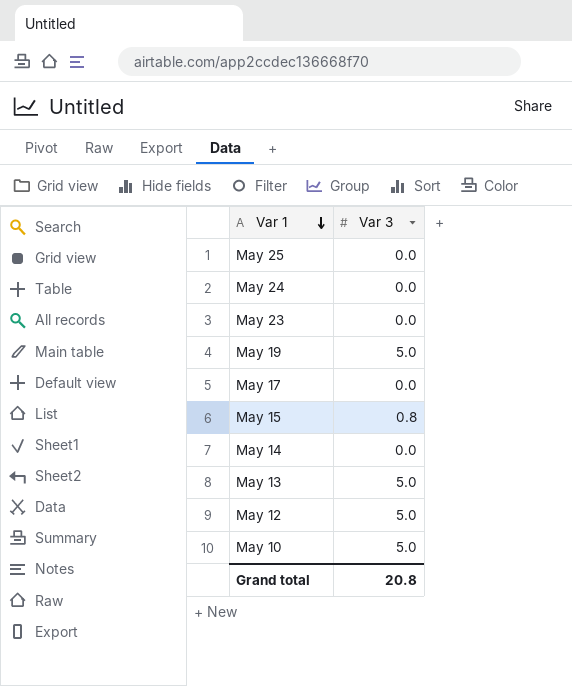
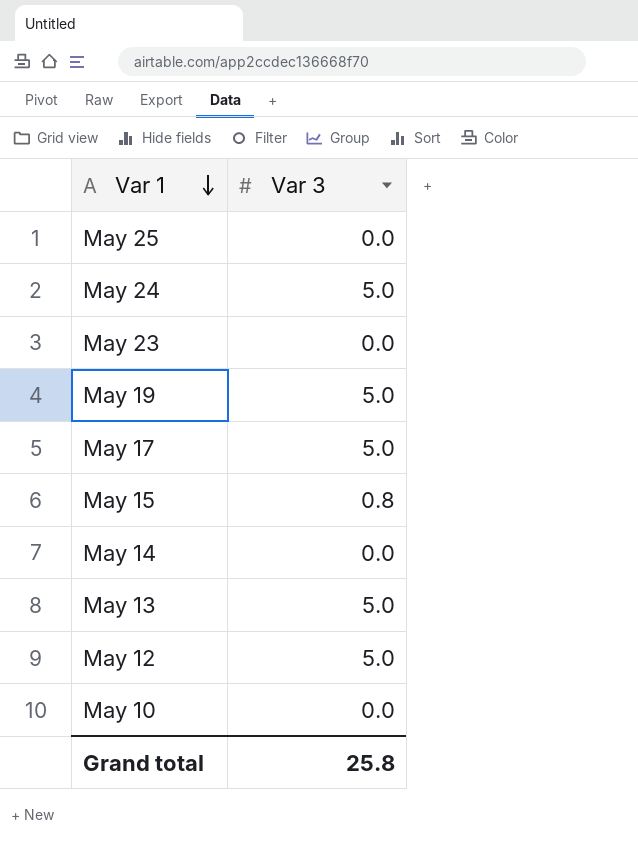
May 24 | Var 3: 0.0 -> 5.0
May 17 | Var 3: 0.0 -> 5.0
May 10 | Var 3: 5.0 -> 0.0
Grand total | Var 3: 20.8 -> 25.8

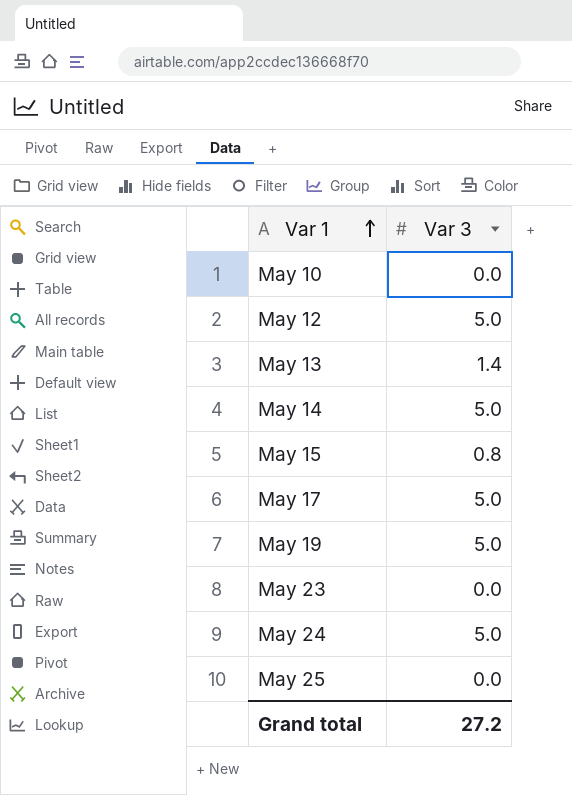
row order: Var 1 descending -> Var 1 ascending
May 13 | Var 3: 5.0 -> 1.4
May 14 | Var 3: 0.0 -> 5.0
Grand total | Var 3: 25.8 -> 27.2

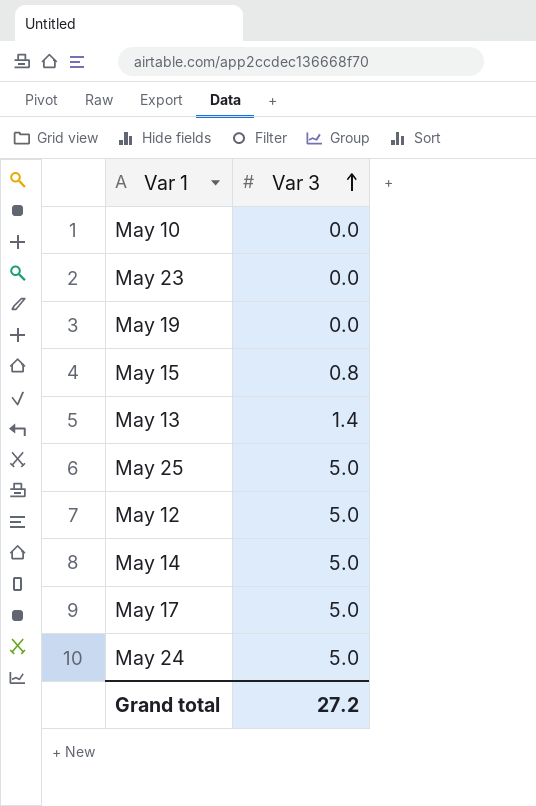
row order: Var 1 ascending -> Var 3 ascending
May 19 | Var 3: 5.0 -> 0.0
May 25 | Var 3: 0.0 -> 5.0

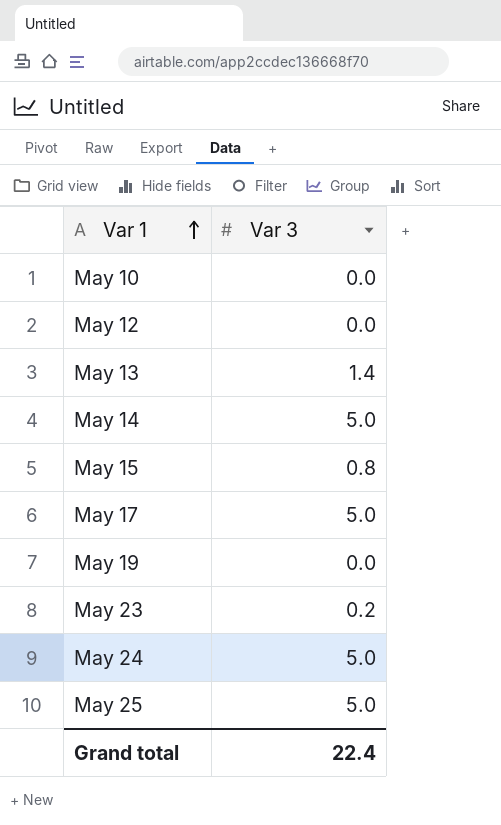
row order: Var 3 ascending -> Var 1 ascending
May 12 | Var 3: 5.0 -> 0.0
May 23 | Var 3: 0.0 -> 0.2
Grand total | Var 3: 27.2 -> 22.4

